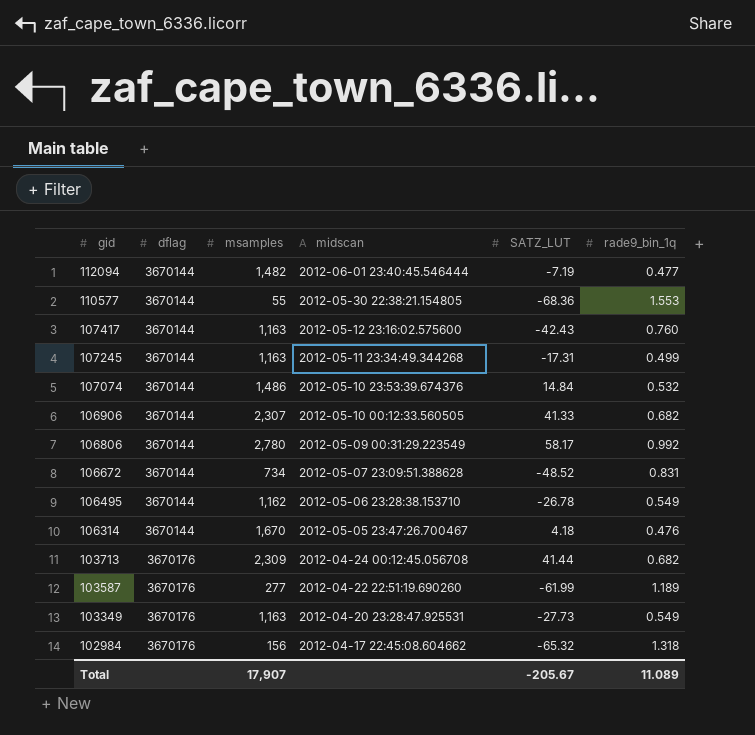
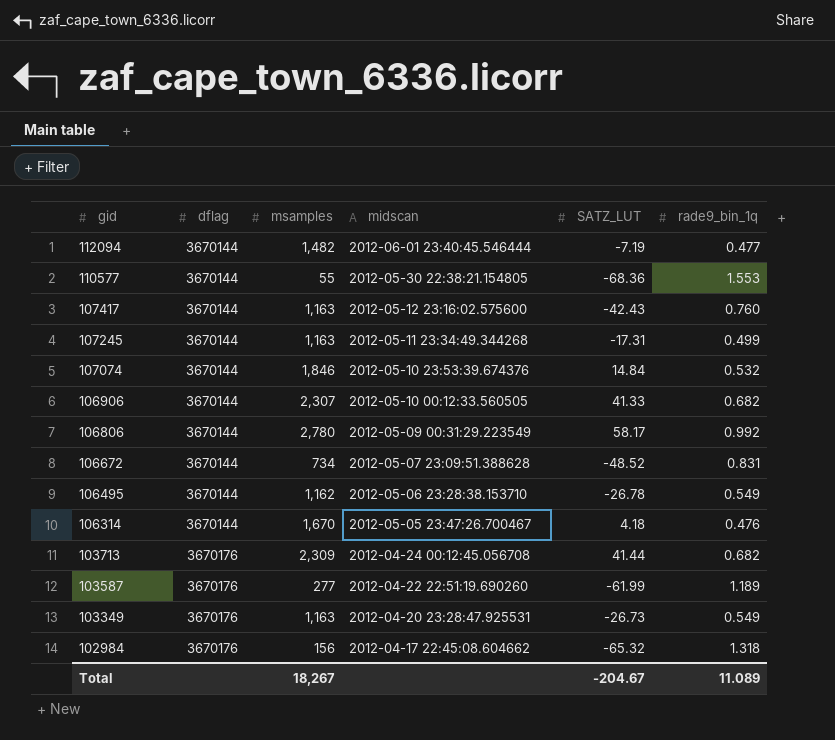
107074 | msamples: 1,486 -> 1,846
103349 | SATZ_LUT: -27.73 -> -26.73
Total | msamples: 17,907 -> 18,267
Total | SATZ_LUT: -205.67 -> -204.67

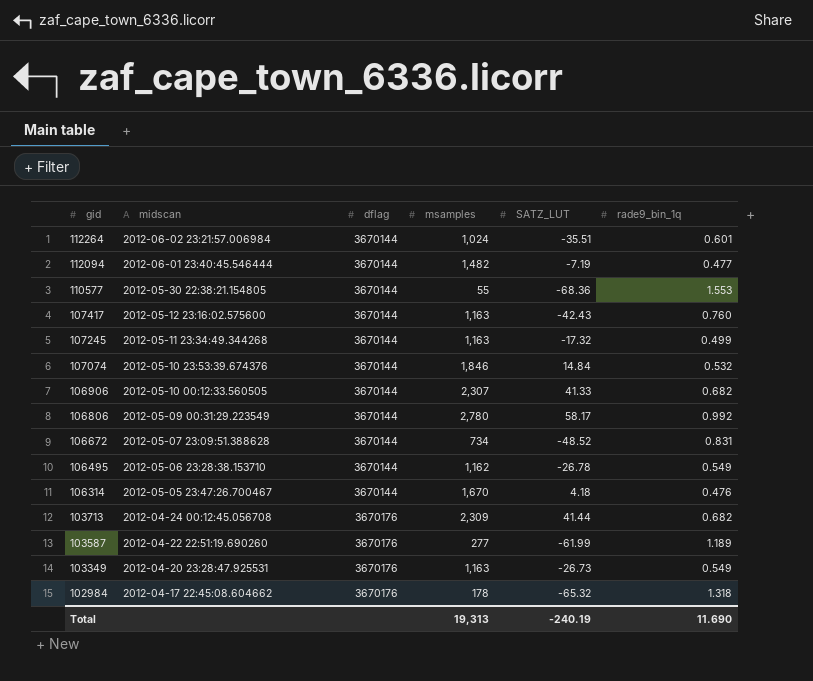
column midscan | position: 4 -> 2
row 112264: none -> 2012-06-02 23:21:57.006984 | 3670144 | 1,024 | -35.51 | 0.601
107245 | SATZ_LUT: -17.31 -> -17.32
102984 | msamples: 156 -> 178
Total | msamples: 18,267 -> 19,313
Total | SATZ_LUT: -204.67 -> -240.19
Total | rade9_bin_1q: 11.089 -> 11.690

